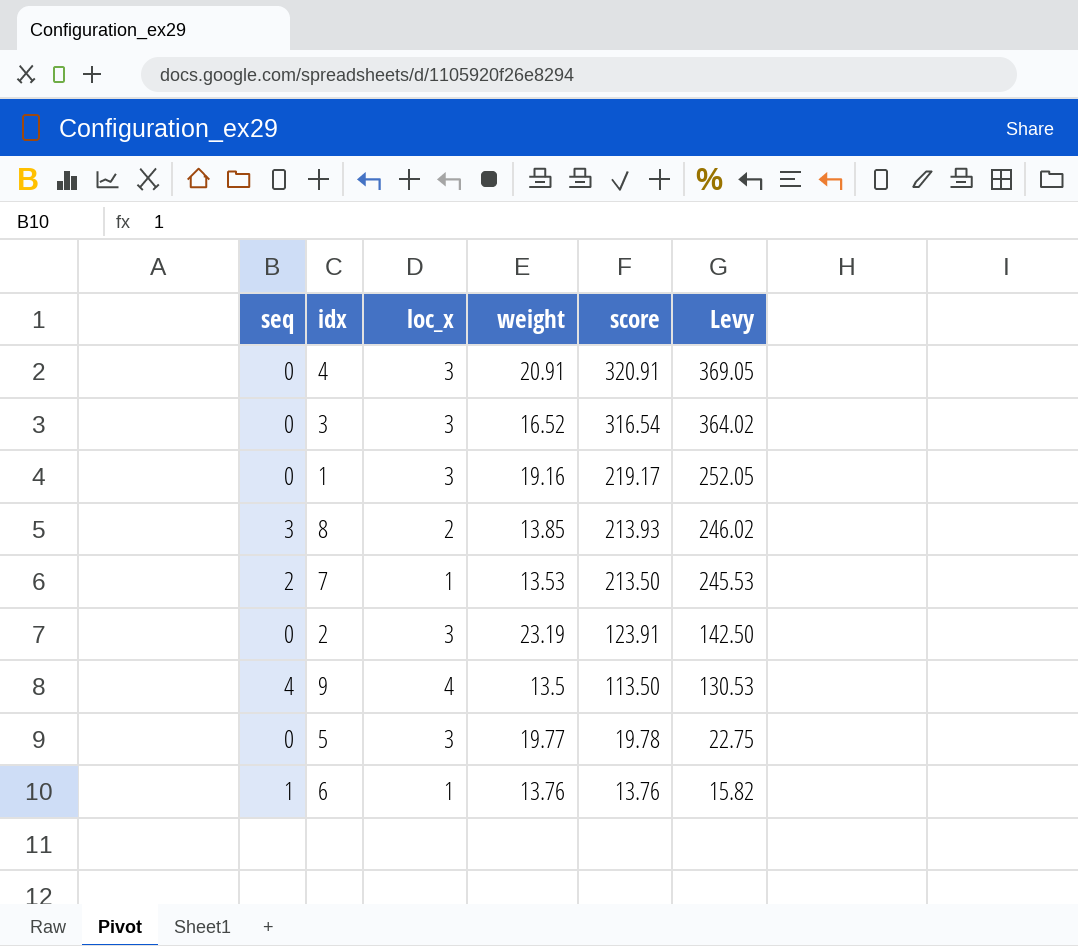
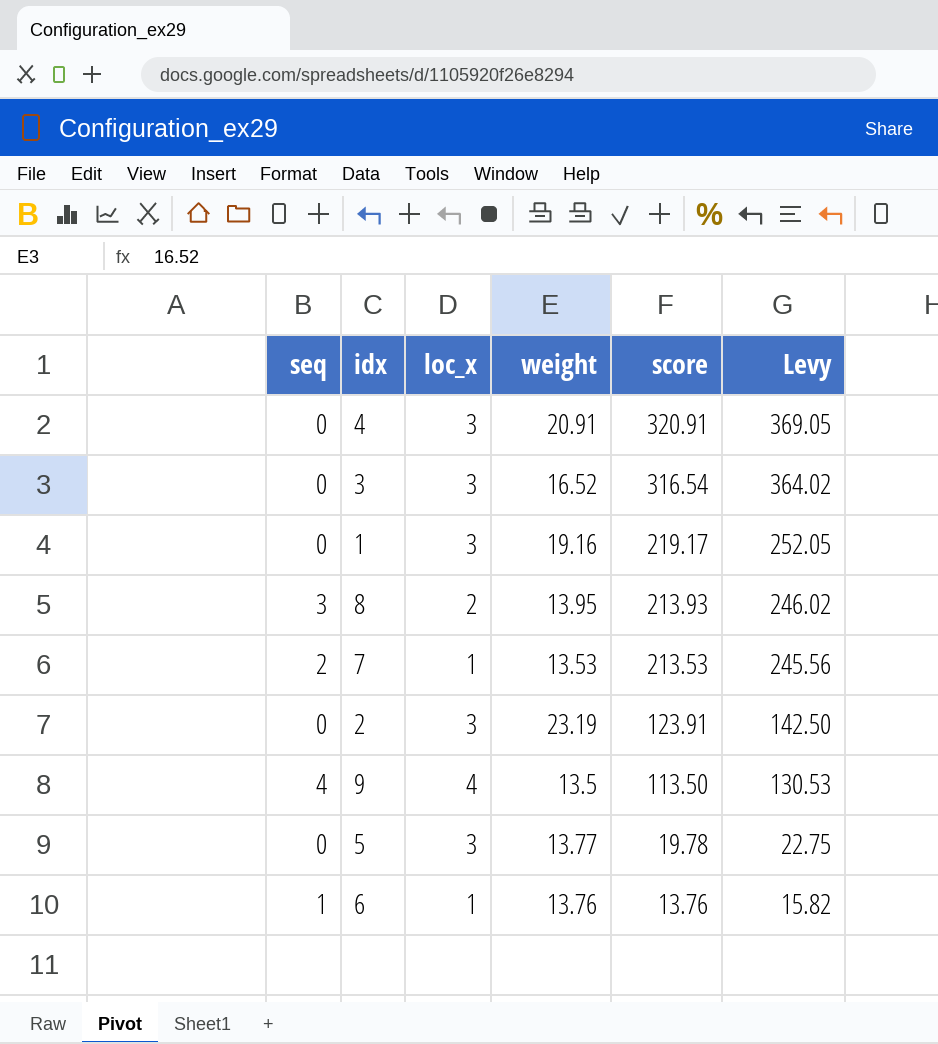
8 | weight: 13.85 -> 13.95
7 | score: 213.50 -> 213.53
7 | Levy: 245.53 -> 245.56
5 | weight: 19.77 -> 13.77

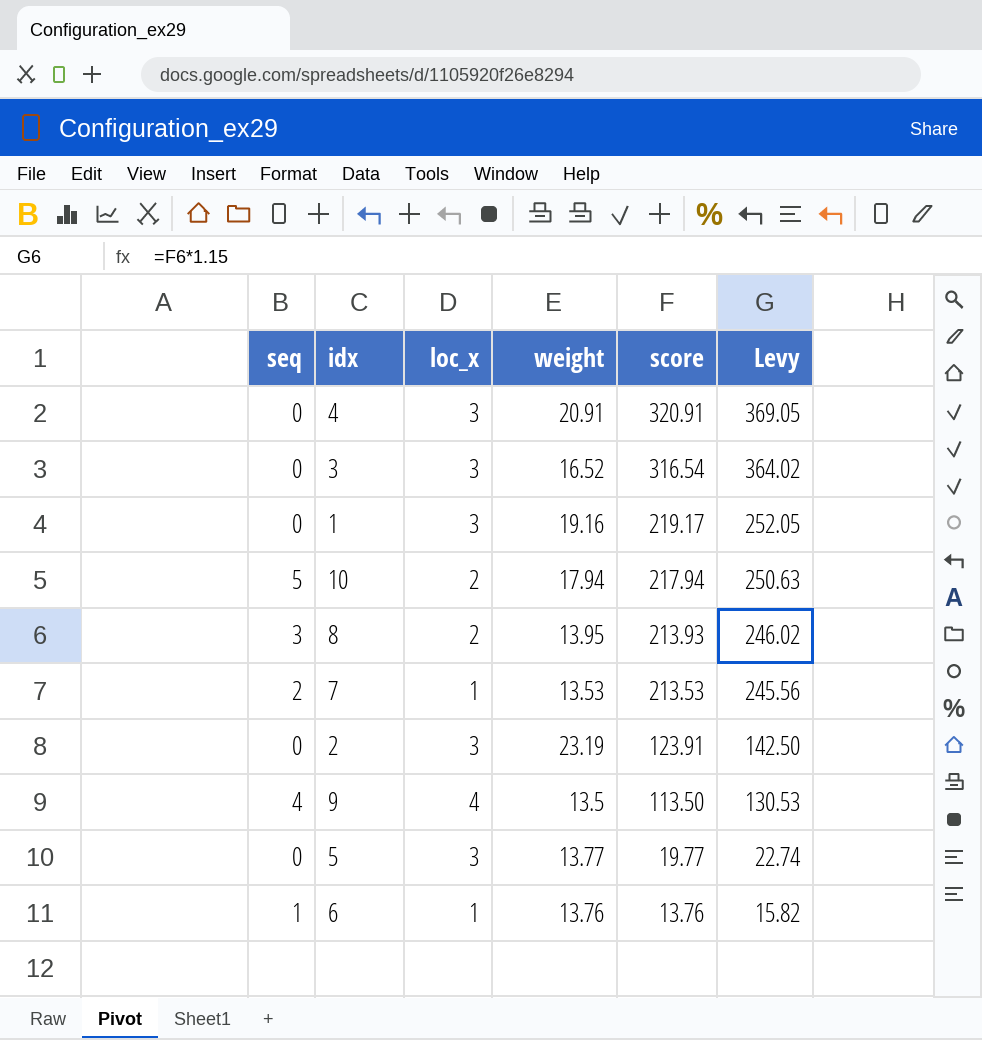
row 10: none -> 5 | 2 | 17.94 | 217.94 | 250.63
5 | score: 19.78 -> 19.77
5 | Levy: 22.75 -> 22.74

